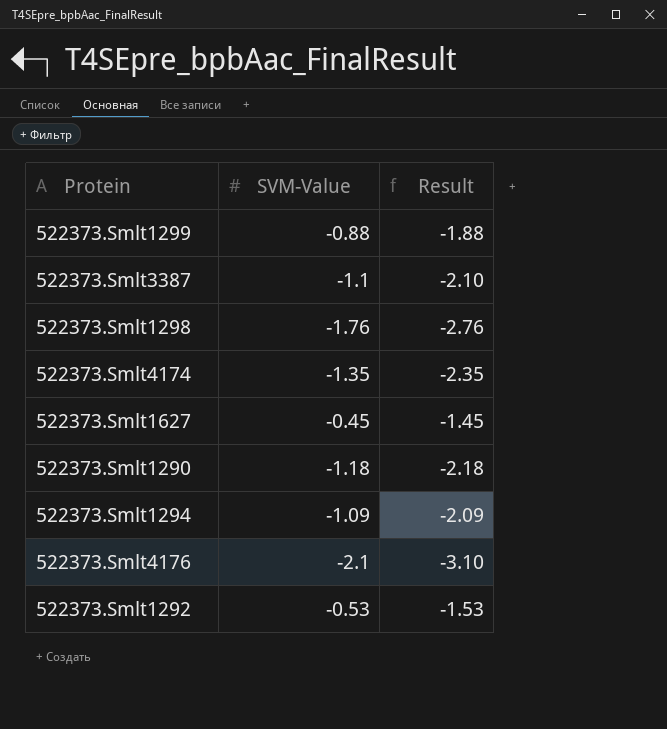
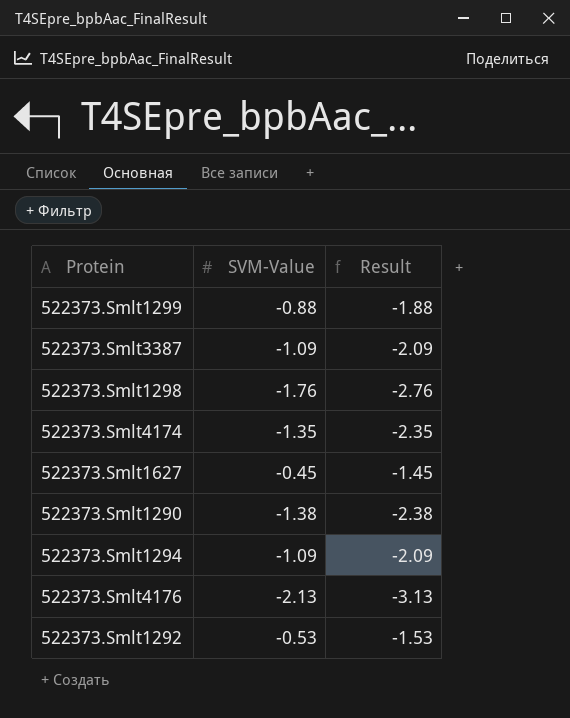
522373.Smlt3387 | SVM-Value: -1.1 -> -1.09
522373.Smlt3387 | Result: -2.10 -> -2.09
522373.Smlt1290 | SVM-Value: -1.18 -> -1.38
522373.Smlt1290 | Result: -2.18 -> -2.38
522373.Smlt4176 | SVM-Value: -2.1 -> -2.13
522373.Smlt4176 | Result: -3.10 -> -3.13

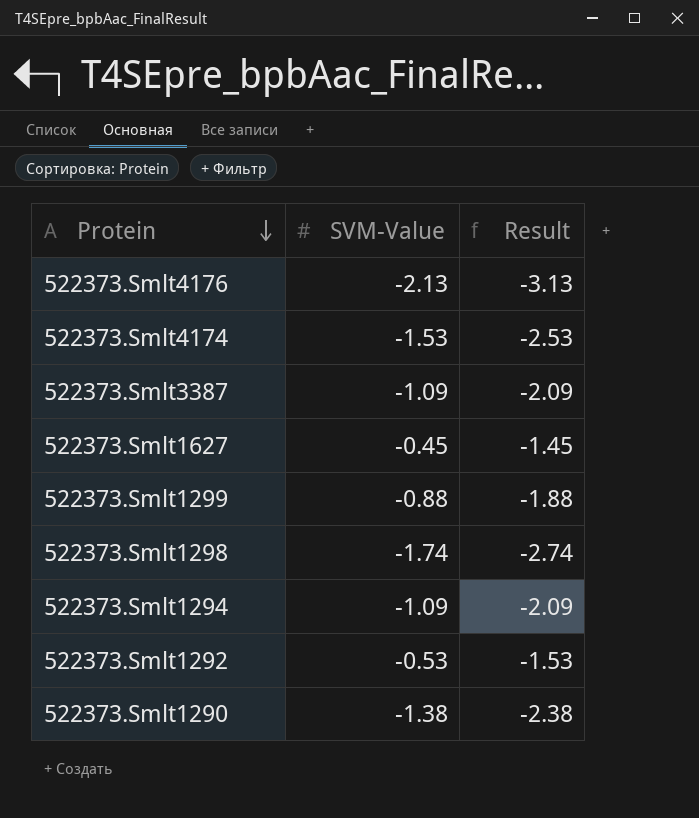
row order: none -> Protein descending
522373.Smlt4174 | SVM-Value: -1.35 -> -1.53
522373.Smlt4174 | Result: -2.35 -> -2.53
522373.Smlt1298 | SVM-Value: -1.76 -> -1.74
522373.Smlt1298 | Result: -2.76 -> -2.74

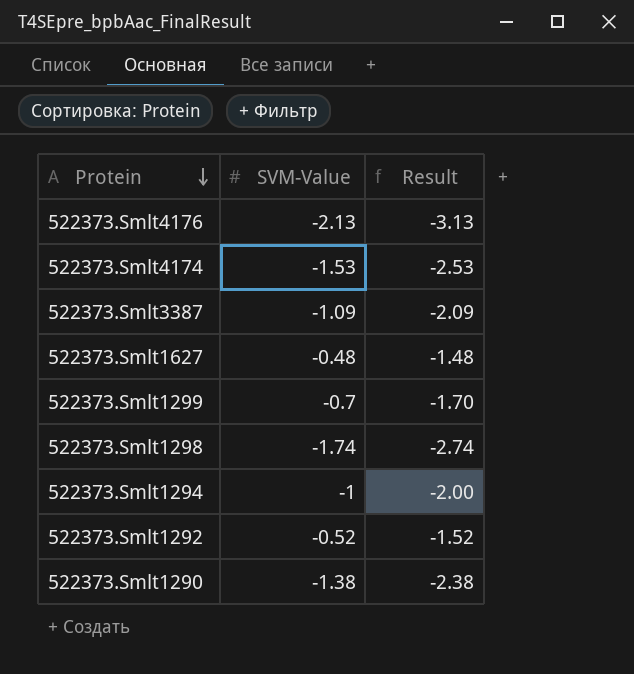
522373.Smlt1627 | SVM-Value: -0.45 -> -0.48
522373.Smlt1627 | Result: -1.45 -> -1.48
522373.Smlt1299 | SVM-Value: -0.88 -> -0.7
522373.Smlt1299 | Result: -1.88 -> -1.70
522373.Smlt1294 | SVM-Value: -1.09 -> -1
522373.Smlt1294 | Result: -2.09 -> -2.00
522373.Smlt1292 | SVM-Value: -0.53 -> -0.52
522373.Smlt1292 | Result: -1.53 -> -1.52

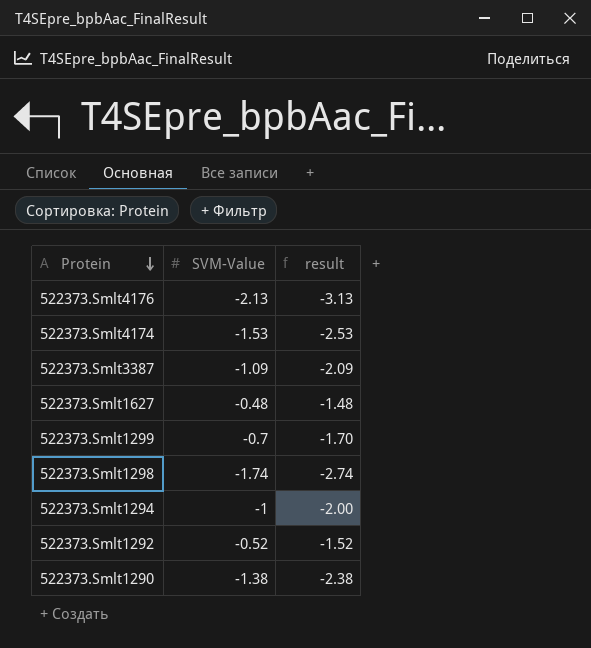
column name: Result -> result

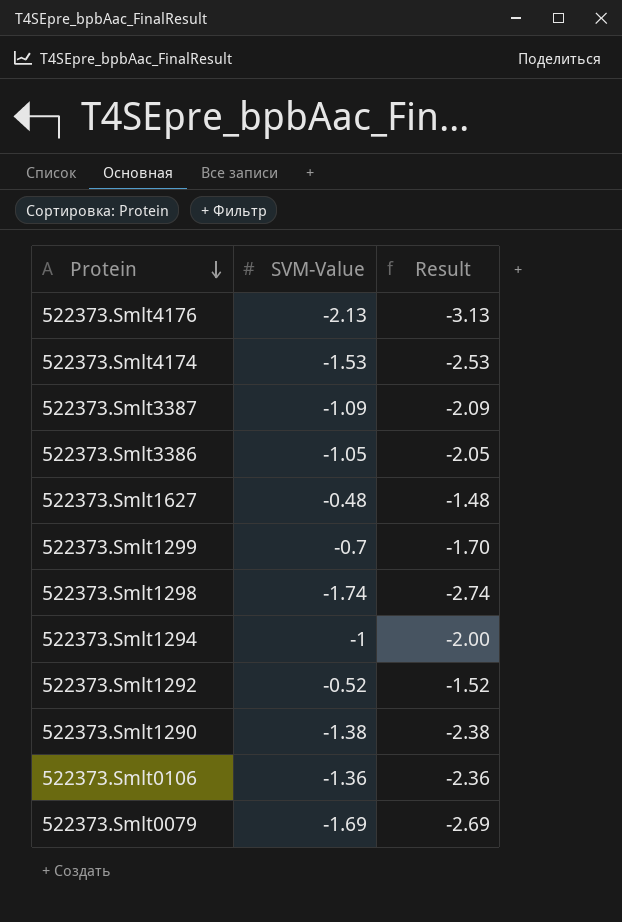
column name: result -> Result
row 522373.Smlt3386: none -> -1.05 | -2.05
row 522373.Smlt0106: none -> -1.36 | -2.36
row 522373.Smlt0079: none -> -1.69 | -2.69

